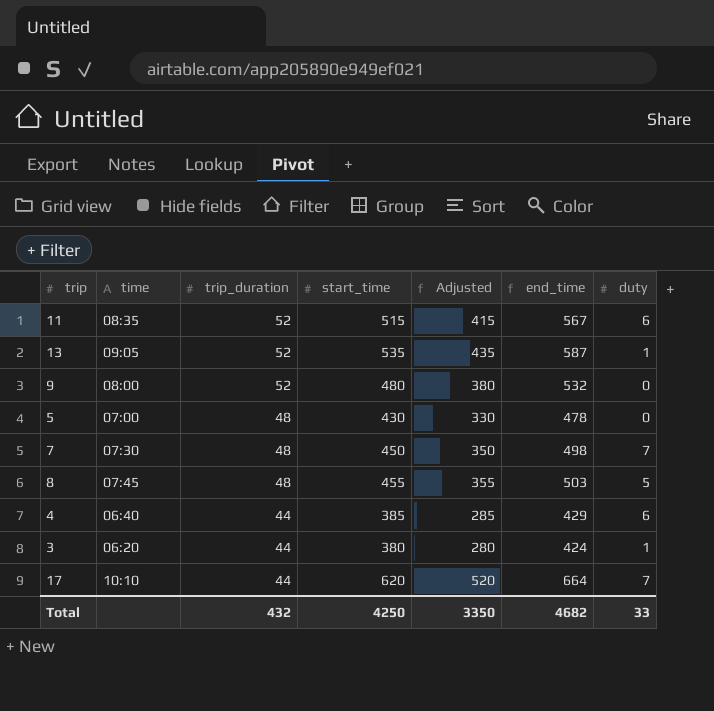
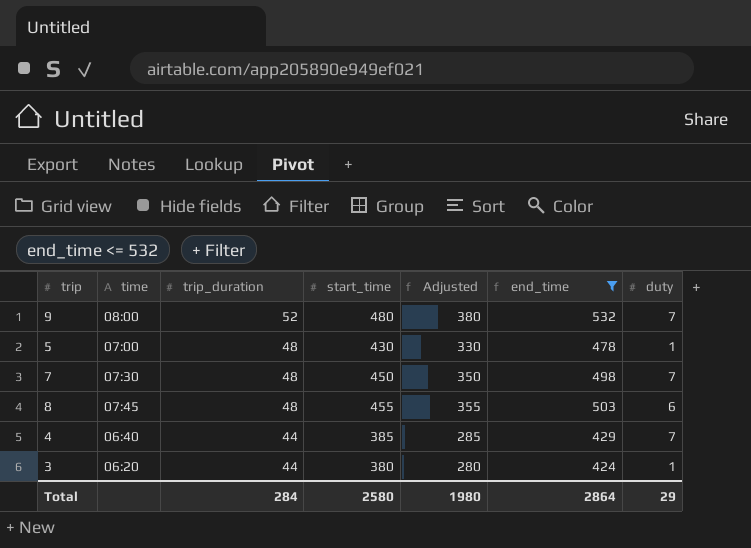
filter: none -> end_time <= 532
9 | duty: 0 -> 7
5 | duty: 0 -> 1
8 | duty: 5 -> 6
4 | duty: 6 -> 7
Total | trip_duration: 432 -> 284
Total | start_time: 4250 -> 2580
Total | Adjusted: 3350 -> 1980
Total | end_time: 4682 -> 2864
Total | duty: 33 -> 29

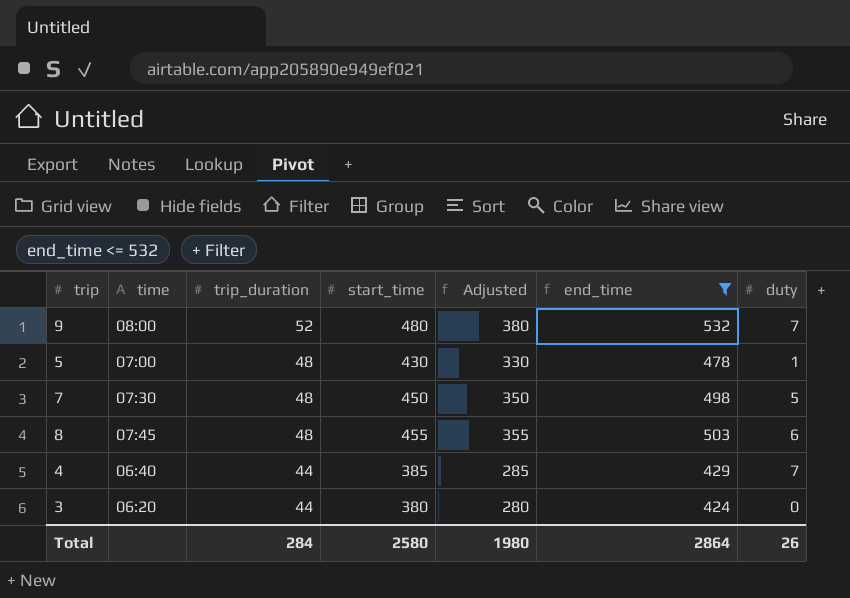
7 | duty: 7 -> 5
3 | duty: 1 -> 0
Total | duty: 29 -> 26

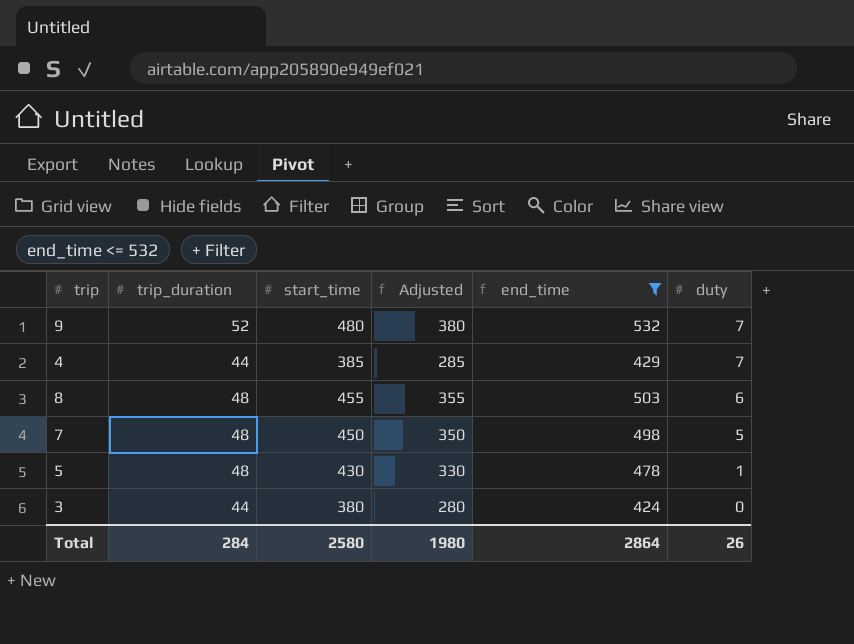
row order: trip_duration descending -> duty descending
column time | position: 2 -> none

